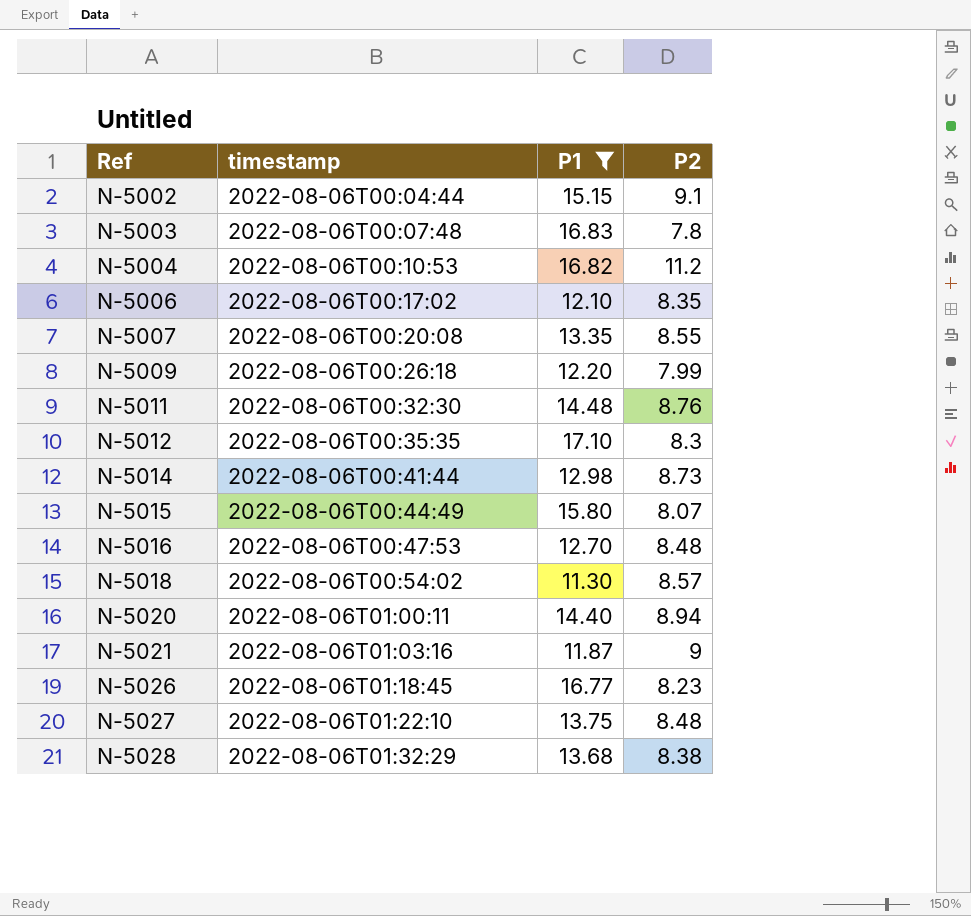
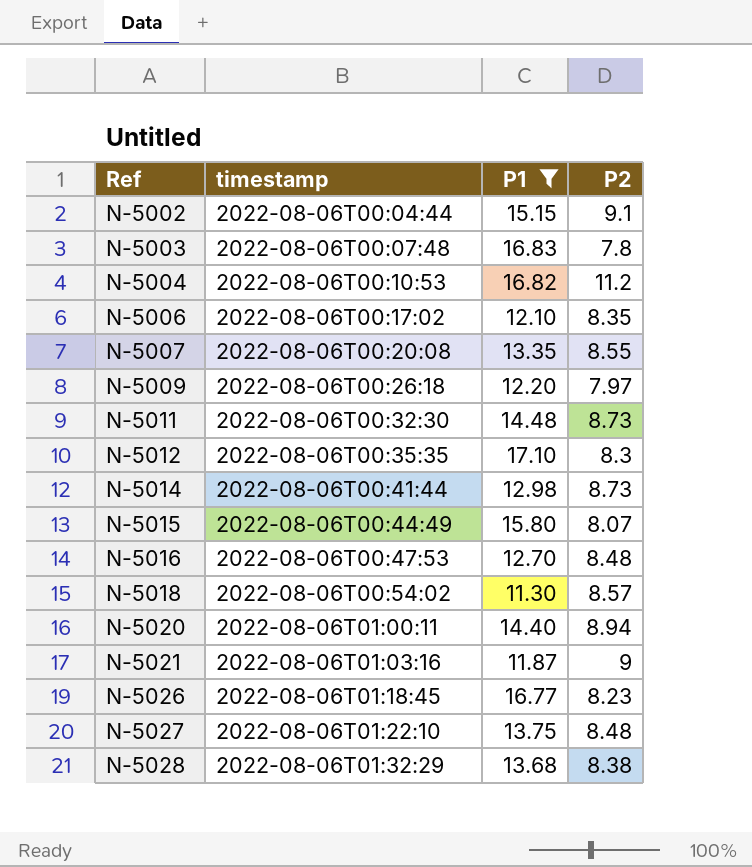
N-5009 | P2: 7.99 -> 7.97
N-5011 | P2: 8.76 -> 8.73

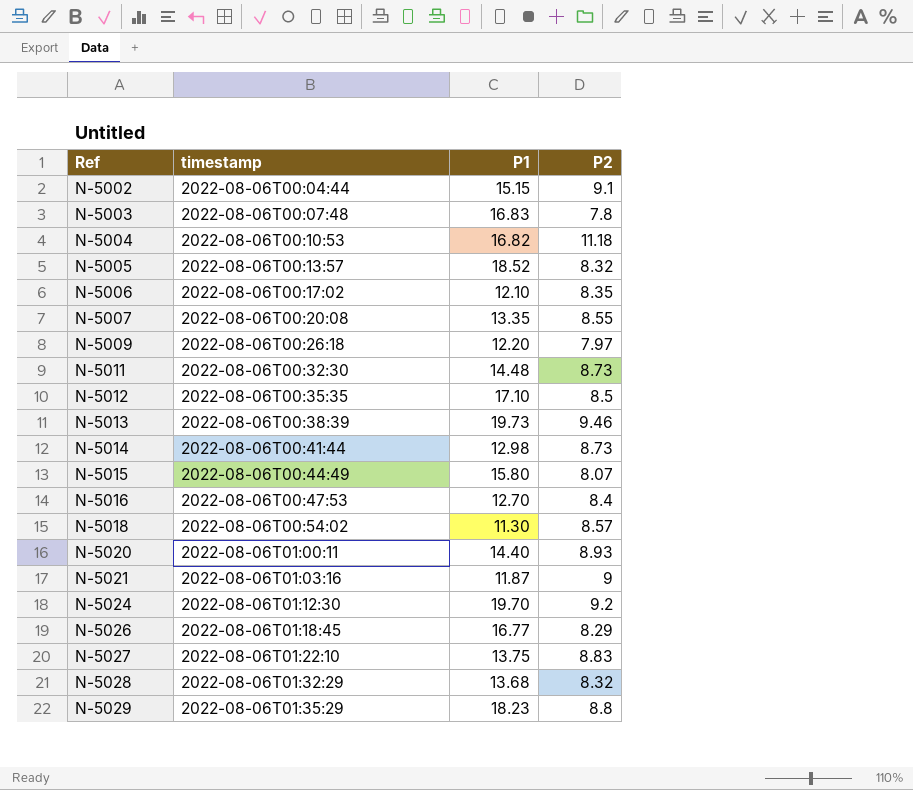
filter: P1 <= 17.10 -> none
N-5004 | P2: 11.2 -> 11.18
N-5012 | P2: 8.3 -> 8.5
N-5016 | P2: 8.48 -> 8.4
N-5020 | P2: 8.94 -> 8.93
N-5026 | P2: 8.23 -> 8.29
N-5027 | P2: 8.48 -> 8.83
N-5028 | P2: 8.38 -> 8.32

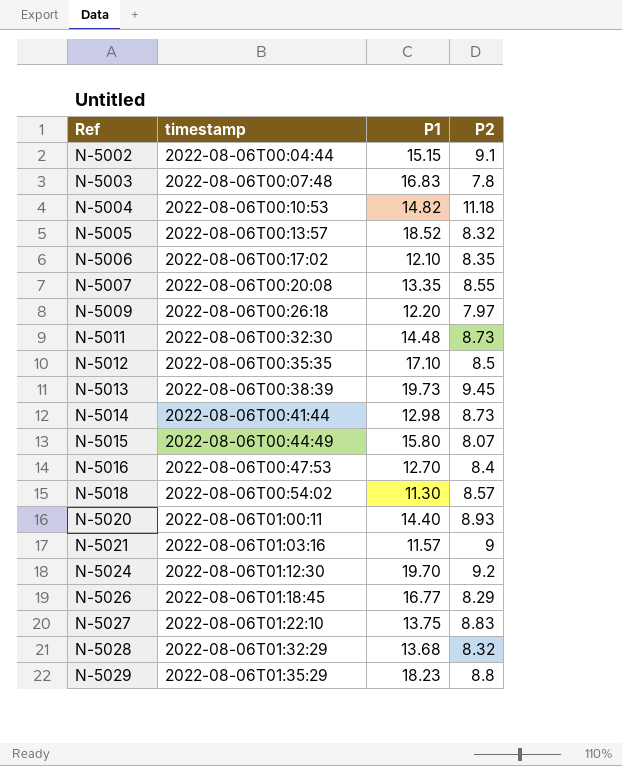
N-5004 | P1: 16.82 -> 14.82
N-5013 | P2: 9.46 -> 9.45
N-5021 | P1: 11.87 -> 11.57

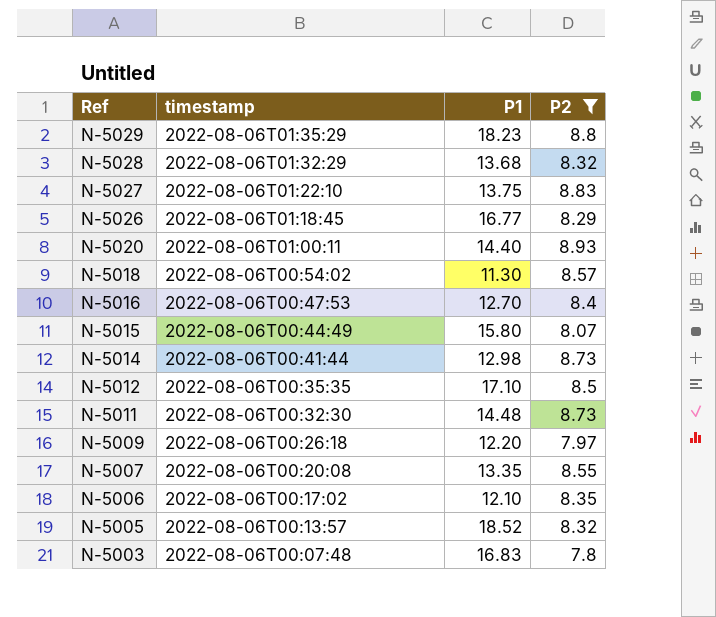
filter: none -> P2 <= 8.93
row order: Ref ascending -> Ref descending

